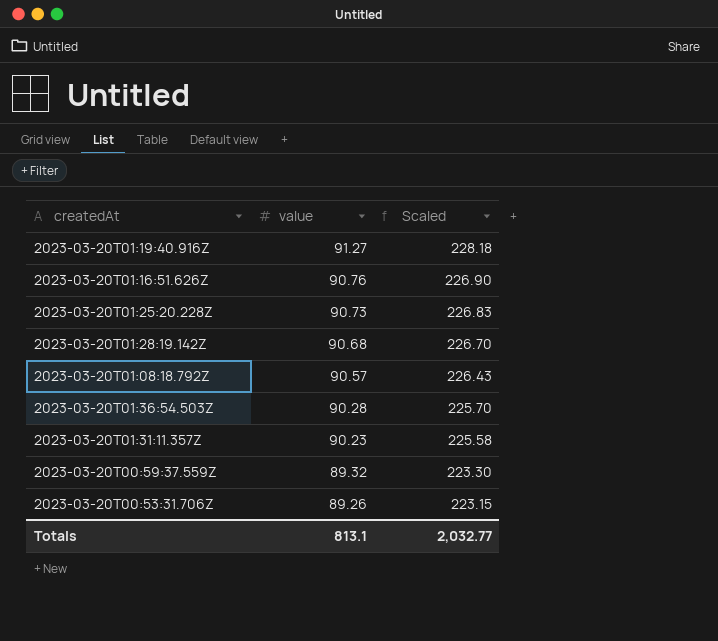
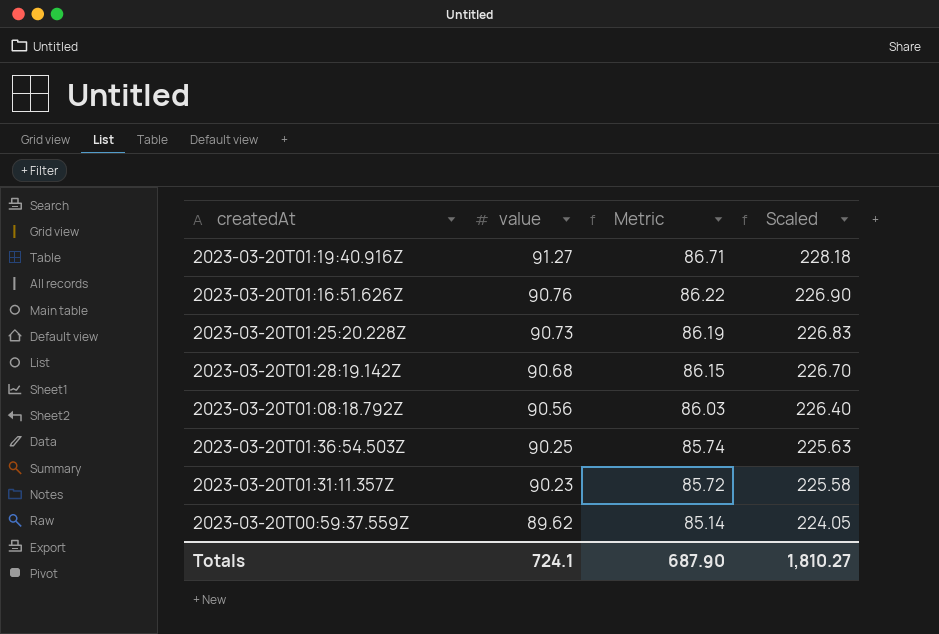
column Metric | formula: none -> [value] * 0.95
row 2023-03-20T00:53:31.706Z: 89.26 | 223.15 -> none
2023-03-20T01:08:18.792Z | value: 90.57 -> 90.56
2023-03-20T01:08:18.792Z | Scaled: 226.43 -> 226.40
2023-03-20T01:36:54.503Z | value: 90.28 -> 90.25
2023-03-20T01:36:54.503Z | Scaled: 225.70 -> 225.63
2023-03-20T00:59:37.559Z | value: 89.32 -> 89.62
2023-03-20T00:59:37.559Z | Scaled: 223.30 -> 224.05
Totals | value: 813.1 -> 724.1
Totals | Scaled: 2,032.77 -> 1,810.27

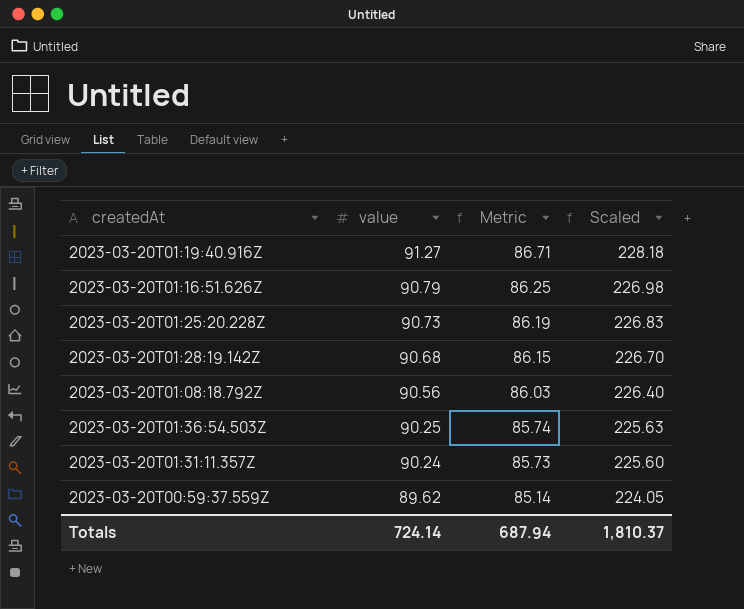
2023-03-20T01:16:51.626Z | value: 90.76 -> 90.79
2023-03-20T01:16:51.626Z | Metric: 86.22 -> 86.25
2023-03-20T01:16:51.626Z | Scaled: 226.90 -> 226.98
2023-03-20T01:31:11.357Z | value: 90.23 -> 90.24
2023-03-20T01:31:11.357Z | Metric: 85.72 -> 85.73
2023-03-20T01:31:11.357Z | Scaled: 225.58 -> 225.60
Totals | value: 724.1 -> 724.14
Totals | Metric: 687.90 -> 687.94
Totals | Scaled: 1,810.27 -> 1,810.37

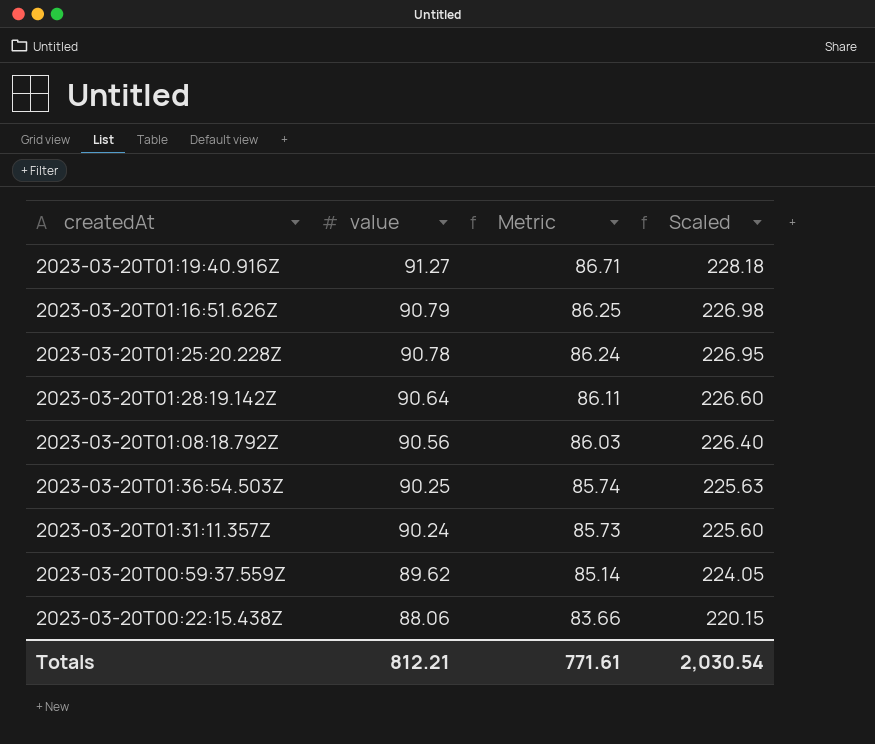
2023-03-20T01:25:20.228Z | value: 90.73 -> 90.78
2023-03-20T01:25:20.228Z | Metric: 86.19 -> 86.24
2023-03-20T01:25:20.228Z | Scaled: 226.83 -> 226.95
2023-03-20T01:28:19.142Z | value: 90.68 -> 90.64
2023-03-20T01:28:19.142Z | Metric: 86.15 -> 86.11
2023-03-20T01:28:19.142Z | Scaled: 226.70 -> 226.60
row 2023-03-20T00:22:15.438Z: none -> 88.06 | 83.66 | 220.15
Totals | value: 724.14 -> 812.21
Totals | Metric: 687.94 -> 771.61
Totals | Scaled: 1,810.37 -> 2,030.54

